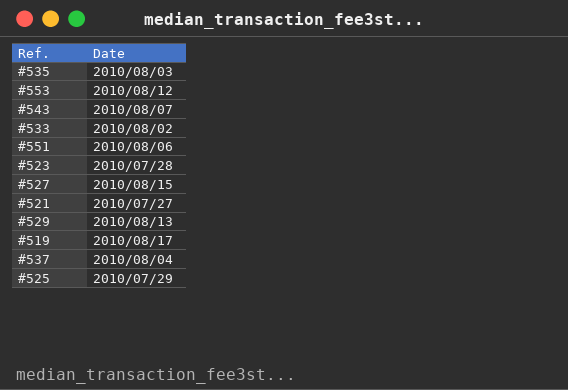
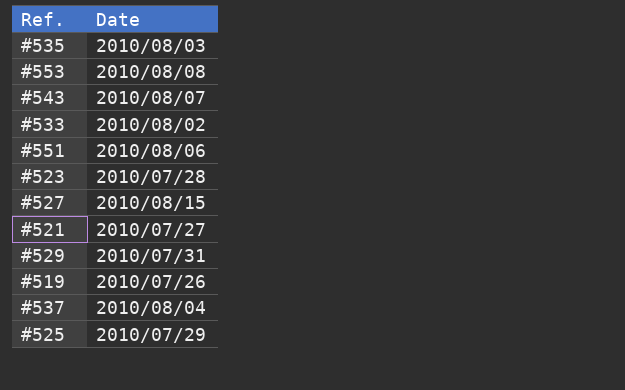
#553 | Date: 2010/08/12 -> 2010/08/08
#529 | Date: 2010/08/13 -> 2010/07/31
#519 | Date: 2010/08/17 -> 2010/07/26

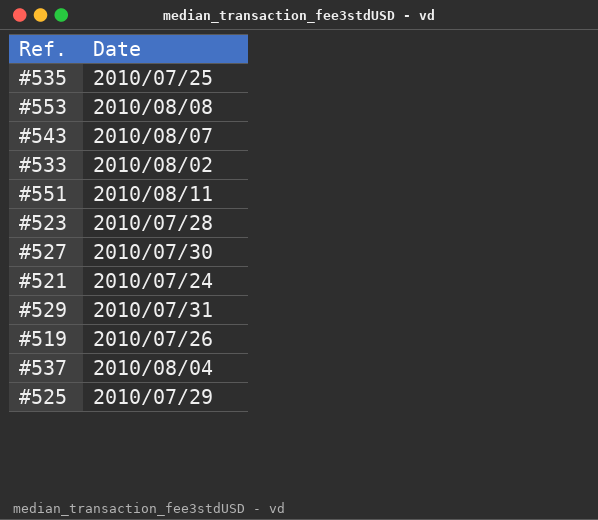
#535 | Date: 2010/08/03 -> 2010/07/25
#551 | Date: 2010/08/06 -> 2010/08/11
#527 | Date: 2010/08/15 -> 2010/07/30
#521 | Date: 2010/07/27 -> 2010/07/24

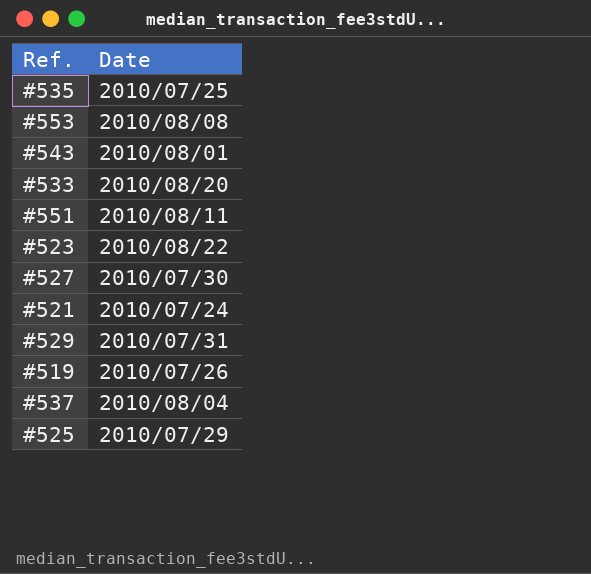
#543 | Date: 2010/08/07 -> 2010/08/01
#533 | Date: 2010/08/02 -> 2010/08/20
#523 | Date: 2010/07/28 -> 2010/08/22

